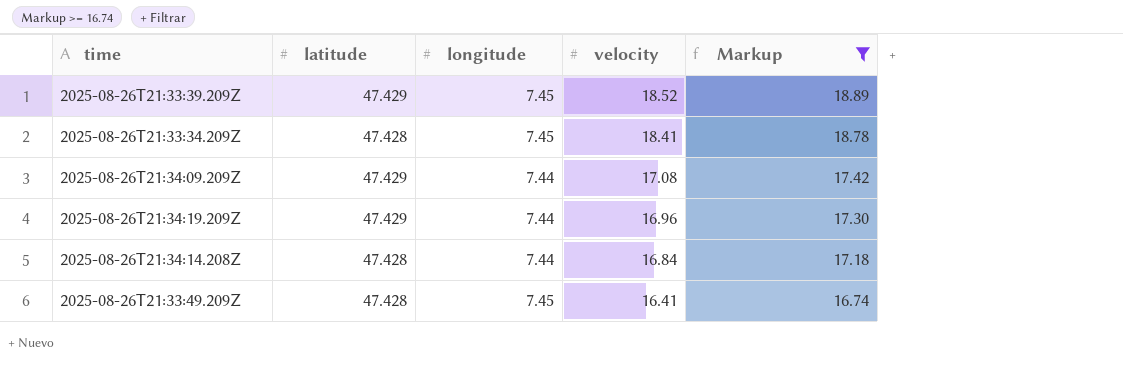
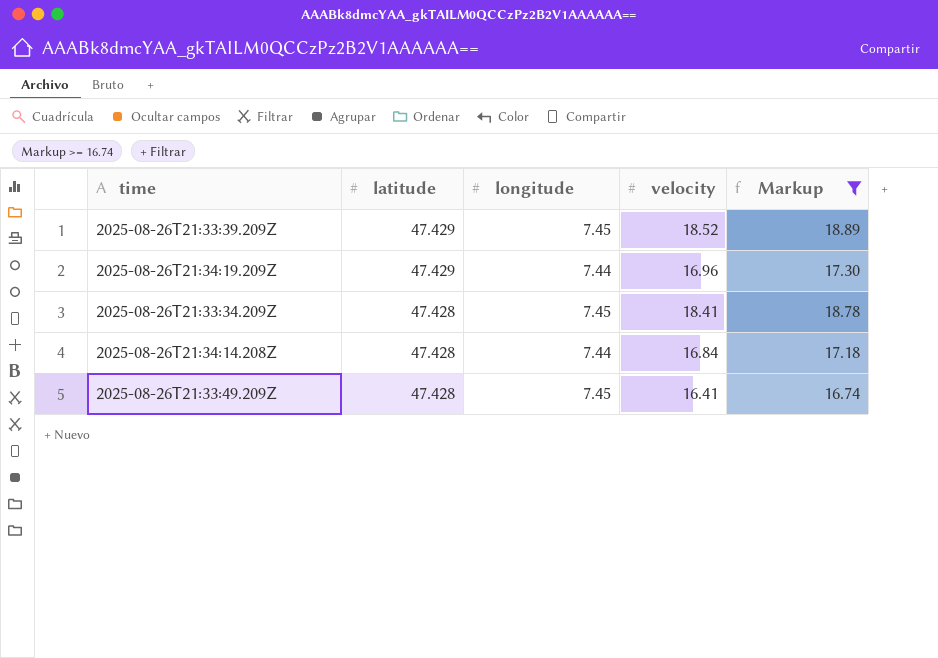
row order: velocity descending -> latitude descending
row 2025-08-26T21:34:09.209Z: 47.429 | 7.44 | 17.08 | 17.42 -> none

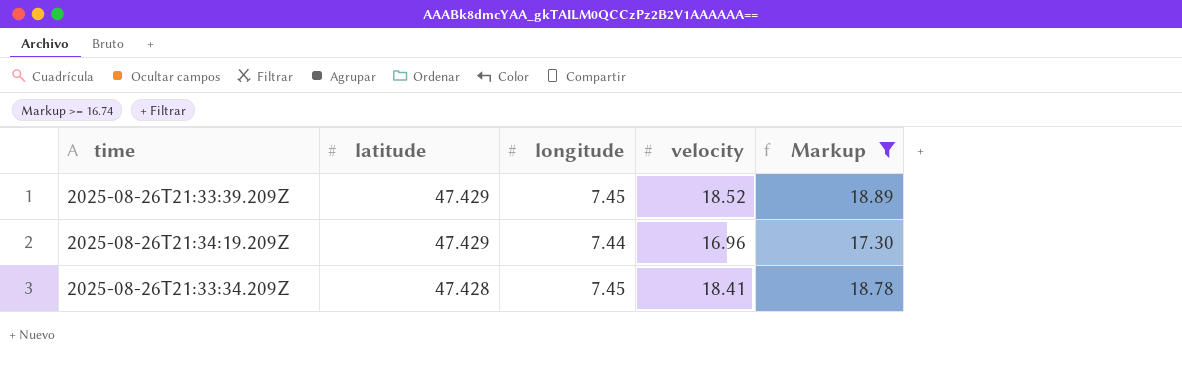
row 2025-08-26T21:34:14.208Z: 47.428 | 7.44 | 16.84 | 17.18 -> none
row 2025-08-26T21:33:49.209Z: 47.428 | 7.45 | 16.41 | 16.74 -> none

